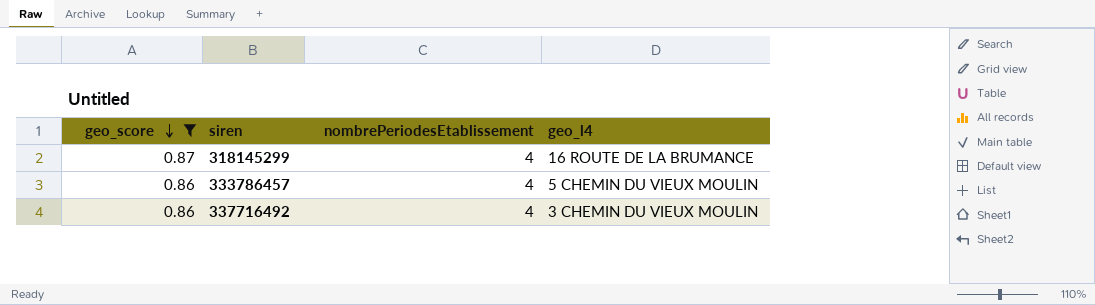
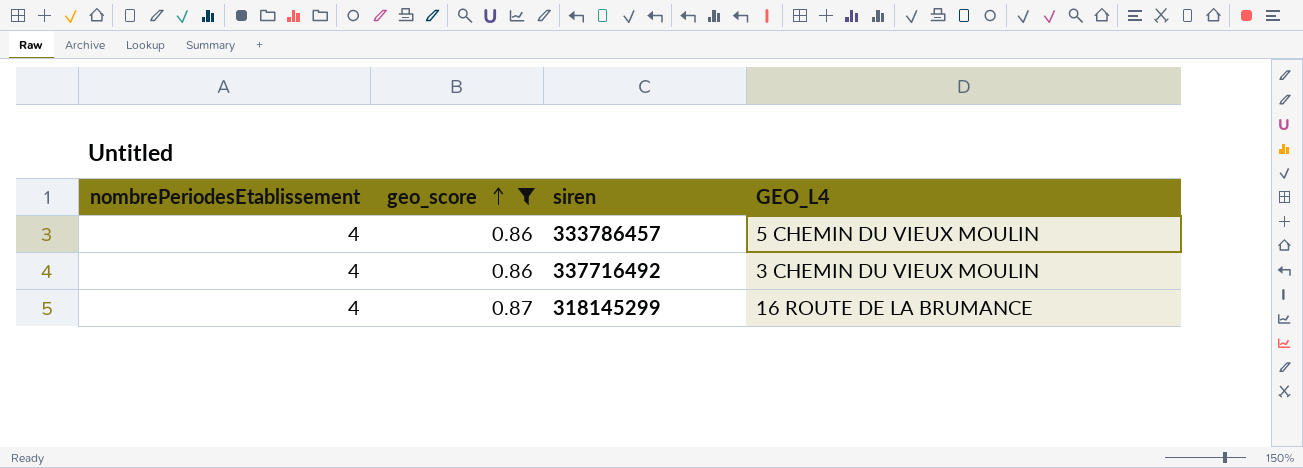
row order: geo_score descending -> geo_score ascending
column nombrePeriodesEtablissement | position: 3 -> 1
column name: geo_l4 -> GEO_L4

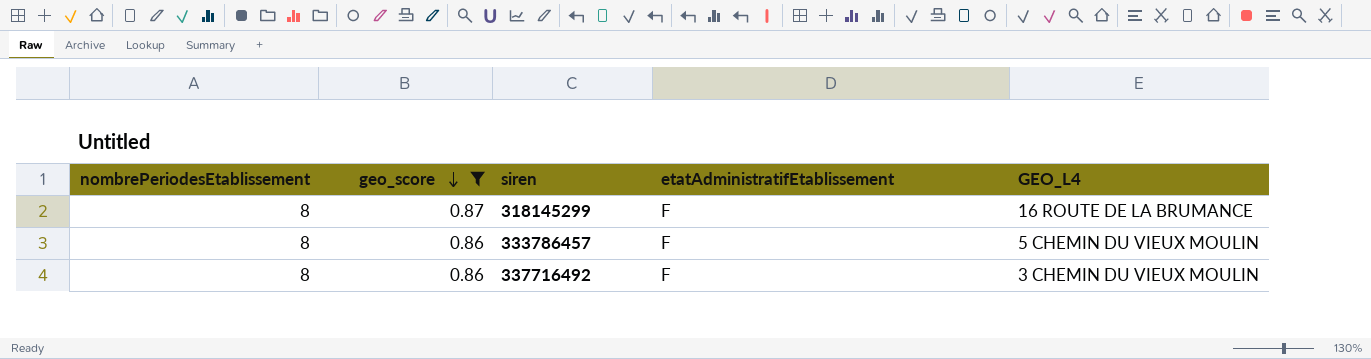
row order: geo_score ascending -> geo_score descending
column etatAdministratifEtablissement | position: none -> 4
318145299 | nombrePeriodesEtablissement: 4 -> 8
333786457 | nombrePeriodesEtablissement: 4 -> 8
337716492 | nombrePeriodesEtablissement: 4 -> 8

